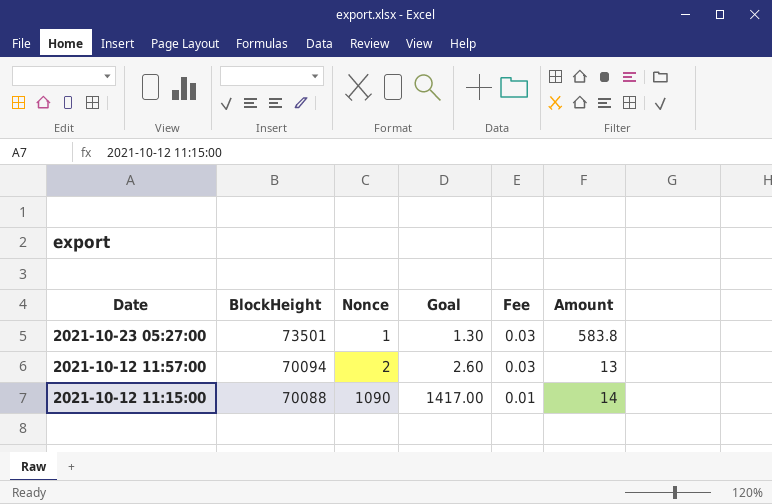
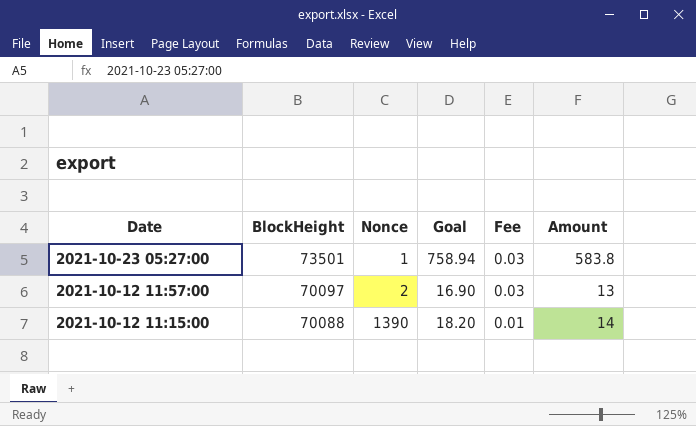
column Goal | formula: [Nonce] * 1.3 -> [Amount] * 1.3
2021-10-12 11:57:00 | BlockHeight: 70094 -> 70097
2021-10-12 11:15:00 | Nonce: 1090 -> 1390

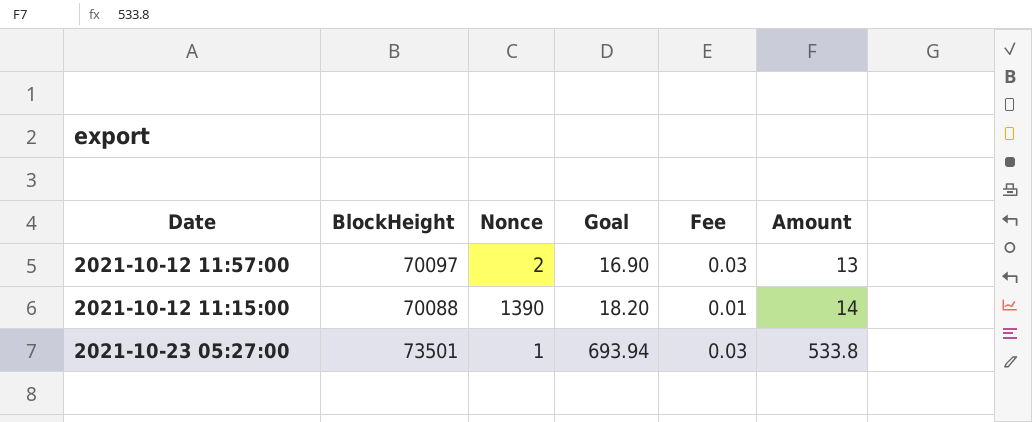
row order: Date descending -> Goal ascending
2021-10-23 05:27:00 | Goal: 758.94 -> 693.94
2021-10-23 05:27:00 | Amount: 583.8 -> 533.8

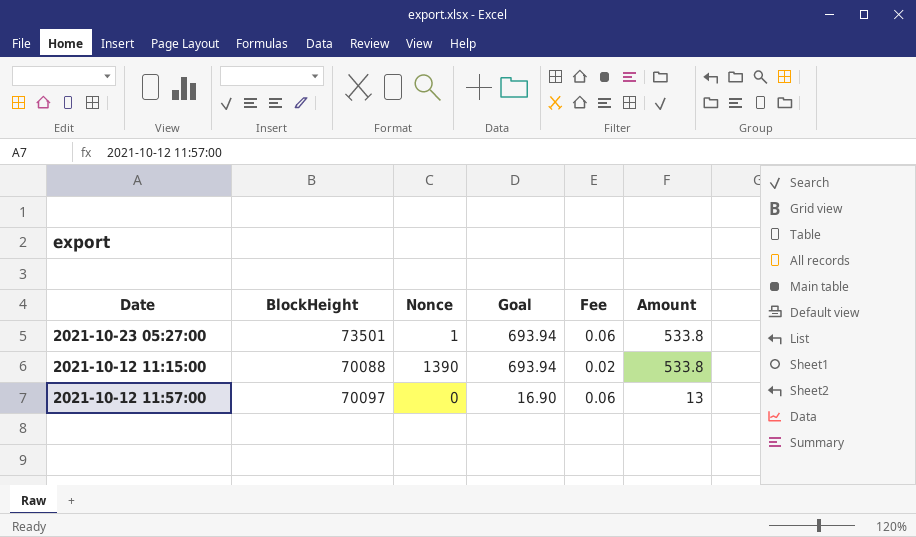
row order: Goal ascending -> Goal descending
2021-10-23 05:27:00 | Fee: 0.03 -> 0.06
2021-10-12 11:15:00 | Goal: 18.20 -> 693.94
2021-10-12 11:15:00 | Fee: 0.01 -> 0.02
2021-10-12 11:15:00 | Amount: 14 -> 533.8
2021-10-12 11:57:00 | Nonce: 2 -> 0
2021-10-12 11:57:00 | Fee: 0.03 -> 0.06

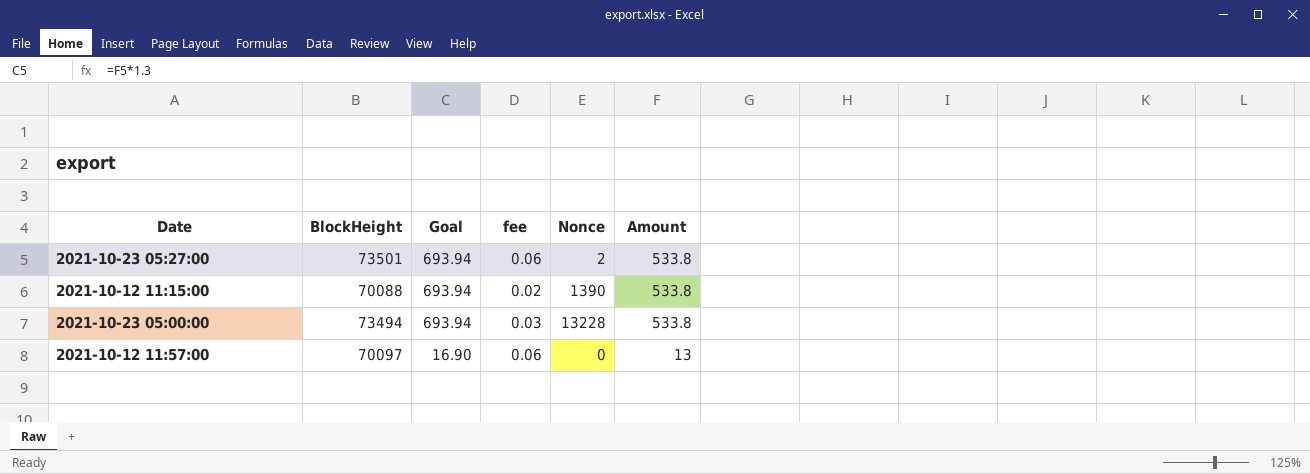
column name: Fee -> fee
column Nonce | position: 3 -> 5
2021-10-23 05:27:00 | Nonce: 1 -> 2
row 2021-10-23 05:00:00: none -> 73494 | 693.94 | 0.03 | 13228 | 533.8

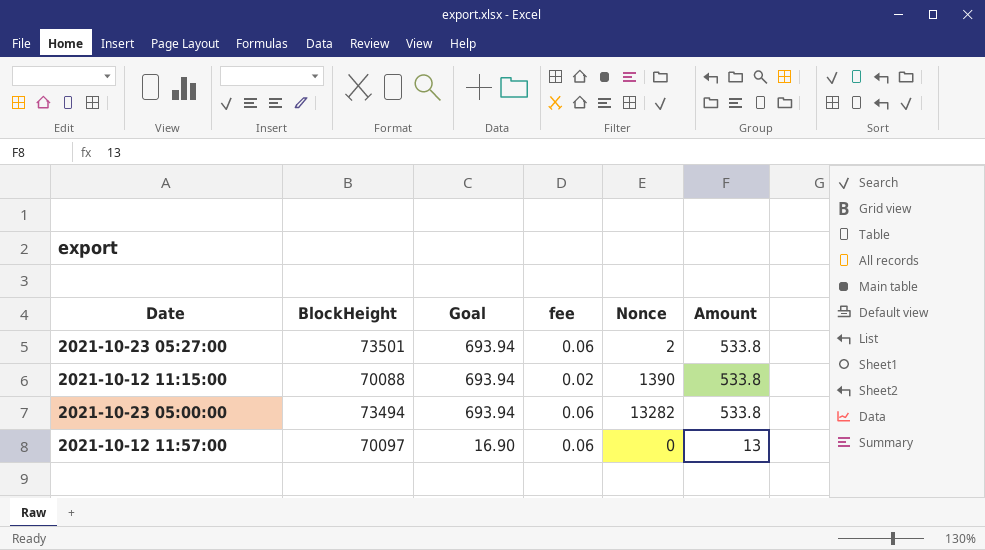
2021-10-23 05:00:00 | fee: 0.03 -> 0.06
2021-10-23 05:00:00 | Nonce: 13228 -> 13282

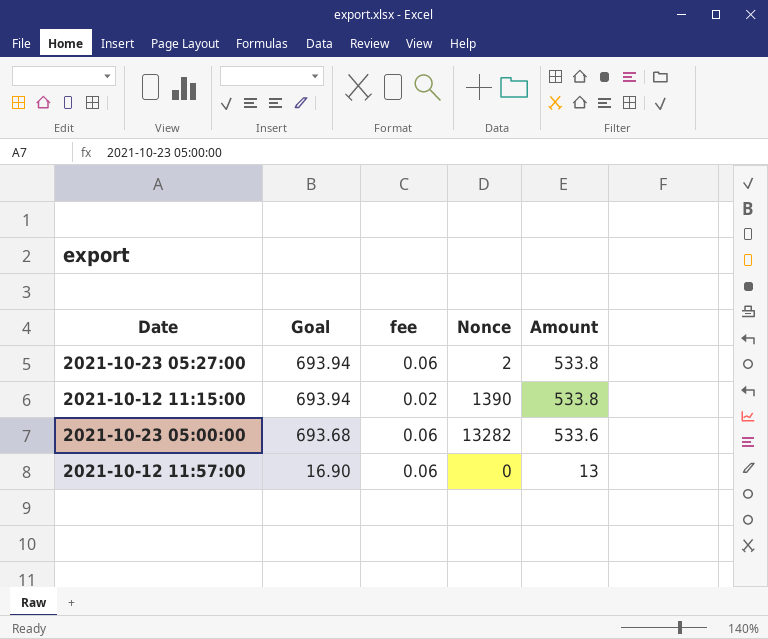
column BlockHeight | position: 2 -> none
2021-10-23 05:00:00 | Goal: 693.94 -> 693.68
2021-10-23 05:00:00 | Amount: 533.8 -> 533.6

